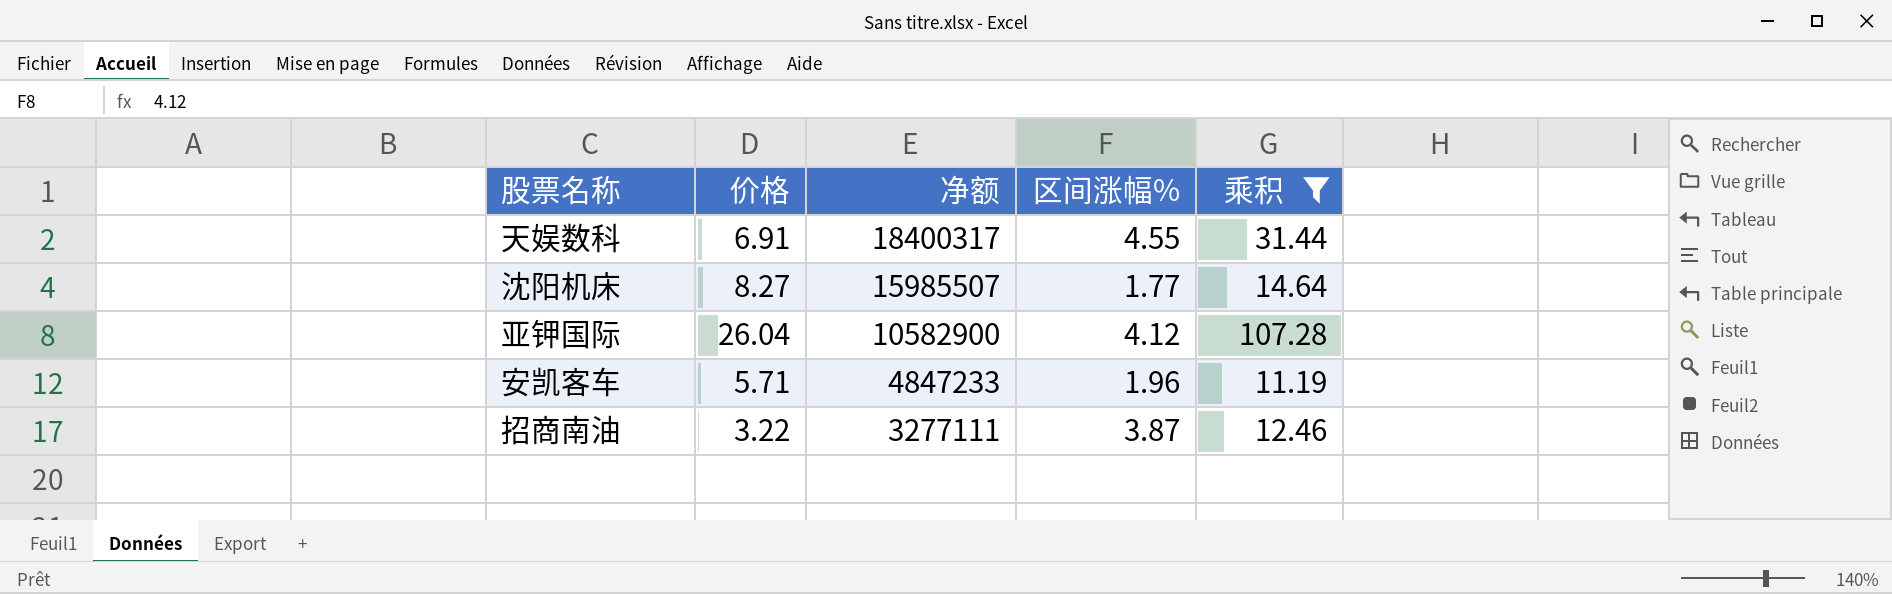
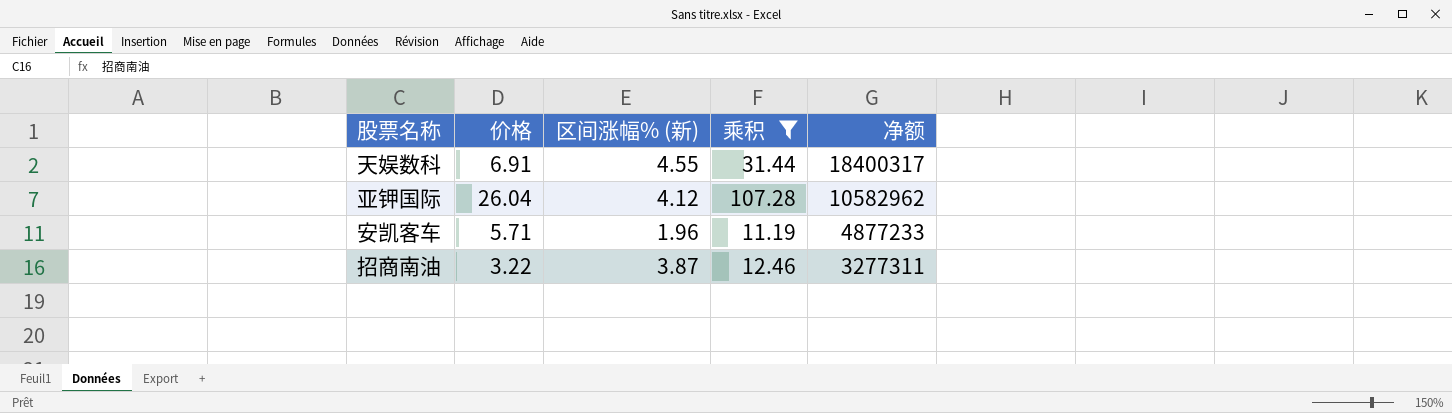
column name: 区间涨幅% -> 区间涨幅% (新)
column 净额 | position: 3 -> 5
row 沈阳机床: 8.27 | 15985507 | 1.77 | 14.64 -> none
亚钾国际 | 净额: 10582900 -> 10582962
安凯客车 | 净额: 4847233 -> 4877233
招商南油 | 净额: 3277111 -> 3277311

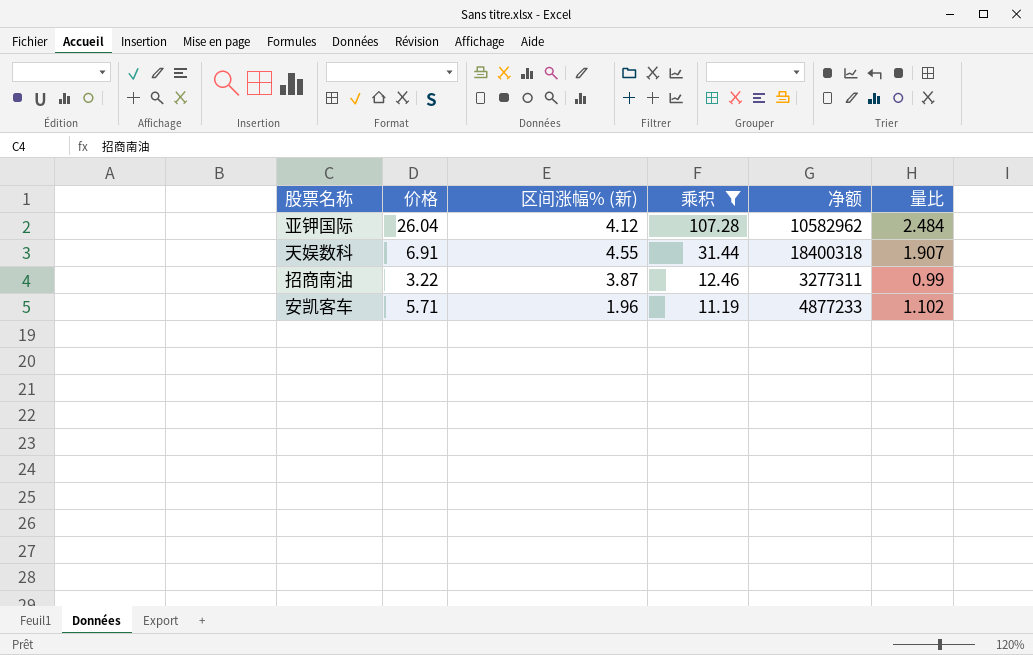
row order: 净额 descending -> 乘积 descending
column 量比 | position: none -> 6
天娱数科 | 净额: 18400317 -> 18400318

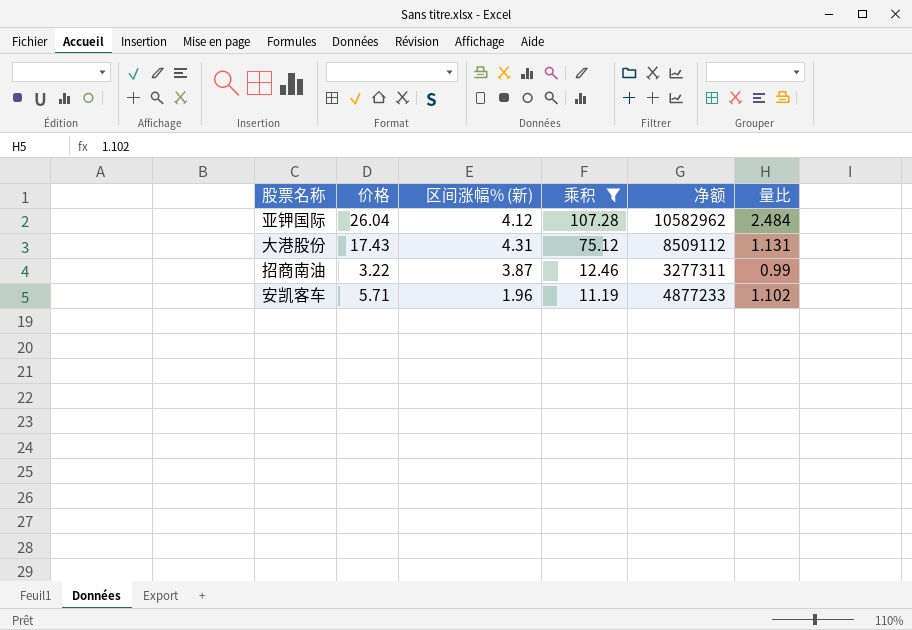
row 天娱数科: 6.91 | 4.55 | 31.44 | 18400318 | 1.907 -> none
row 大港股份: none -> 17.43 | 4.31 | 75.12 | 8509112 | 1.131

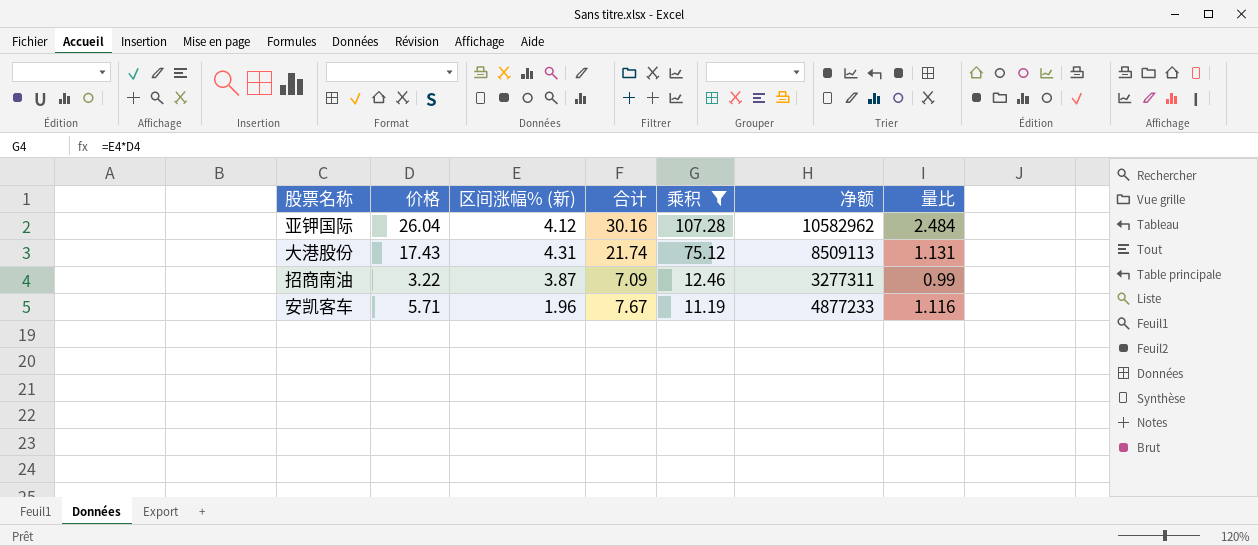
column 合计 | formula: none -> [价格] + [区间涨幅% (新)]
大港股份 | 净额: 8509112 -> 8509113
安凯客车 | 量比: 1.102 -> 1.116

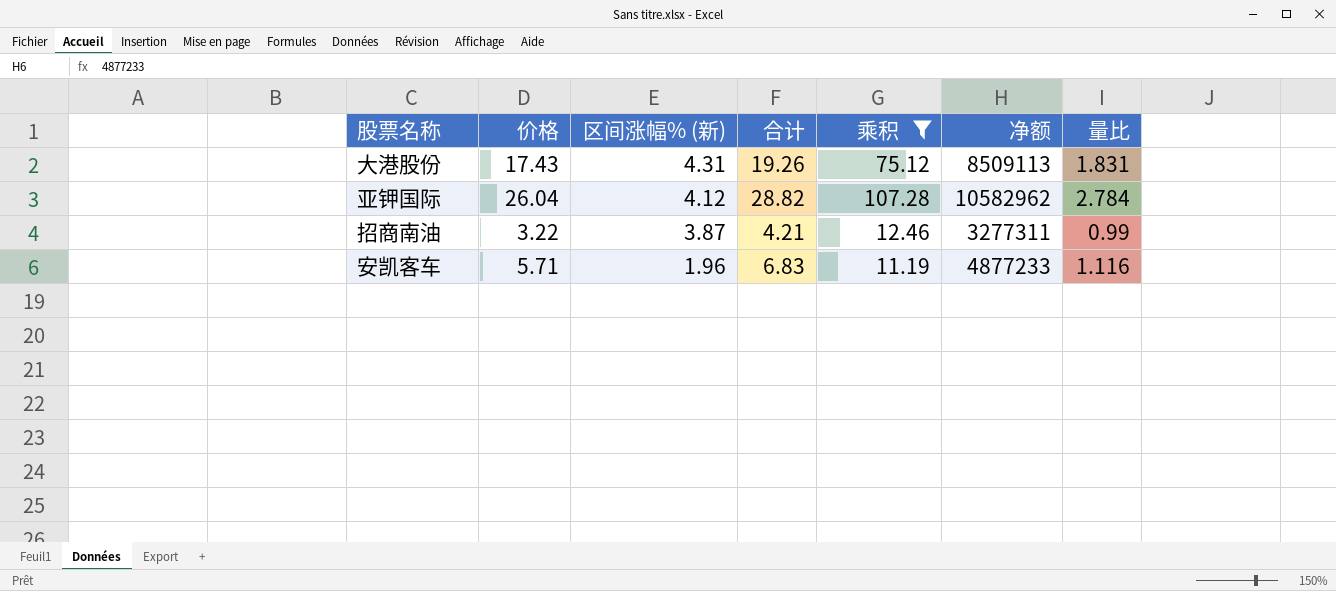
row order: 乘积 descending -> 区间涨幅% (新) descending
column 合计 | formula: [价格] + [区间涨幅% (新)] -> [价格] + [量比]
大港股份 | 量比: 1.131 -> 1.831
亚钾国际 | 量比: 2.484 -> 2.784

